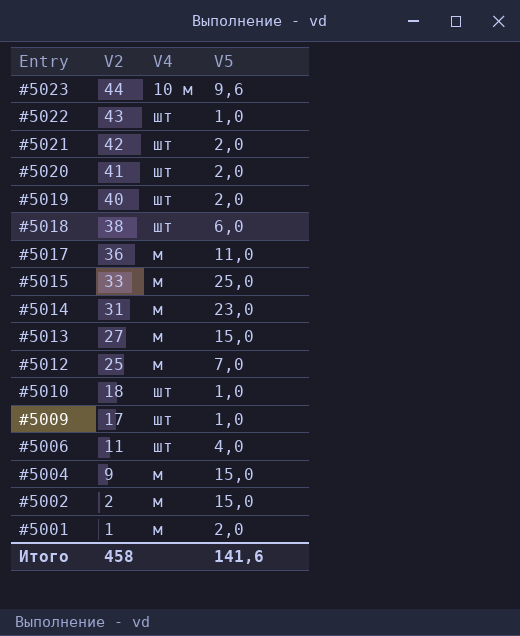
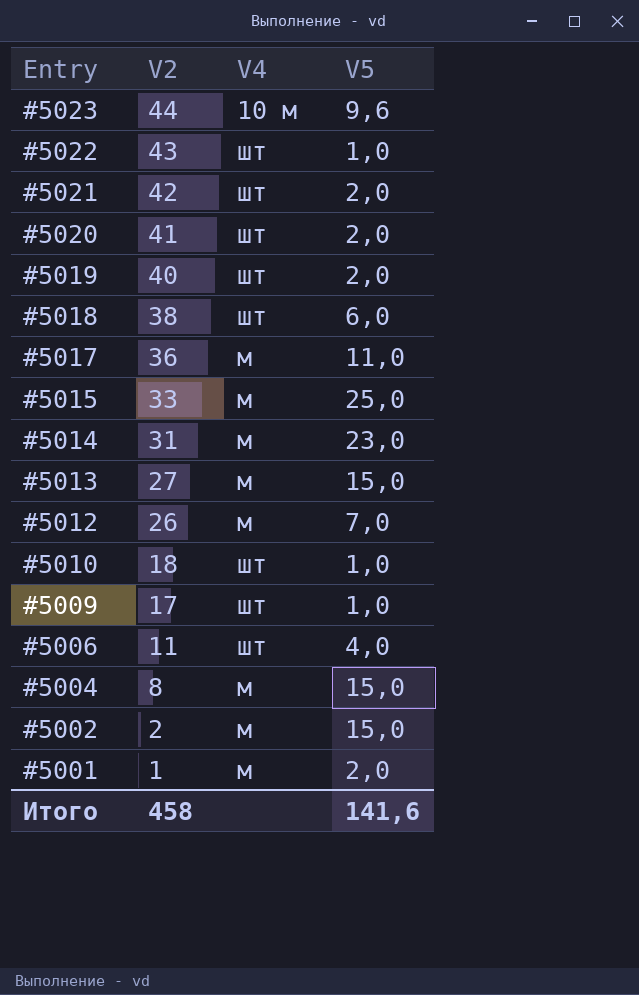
#5012 | V2: 25 -> 26
#5004 | V2: 9 -> 8

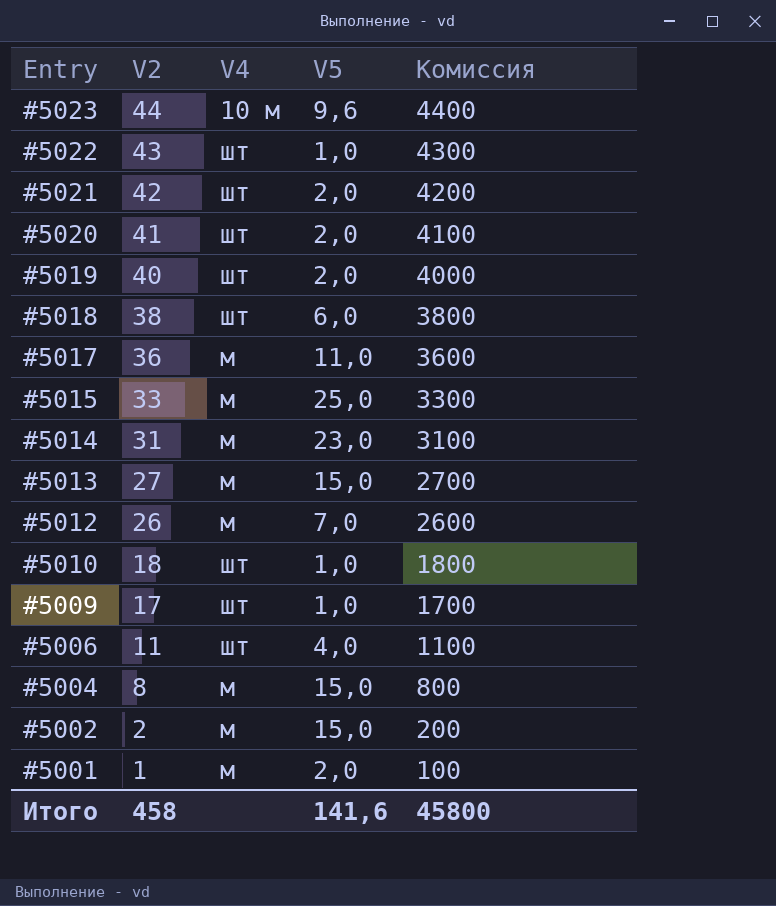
column Комиссия | formula: none -> [V2] * 100

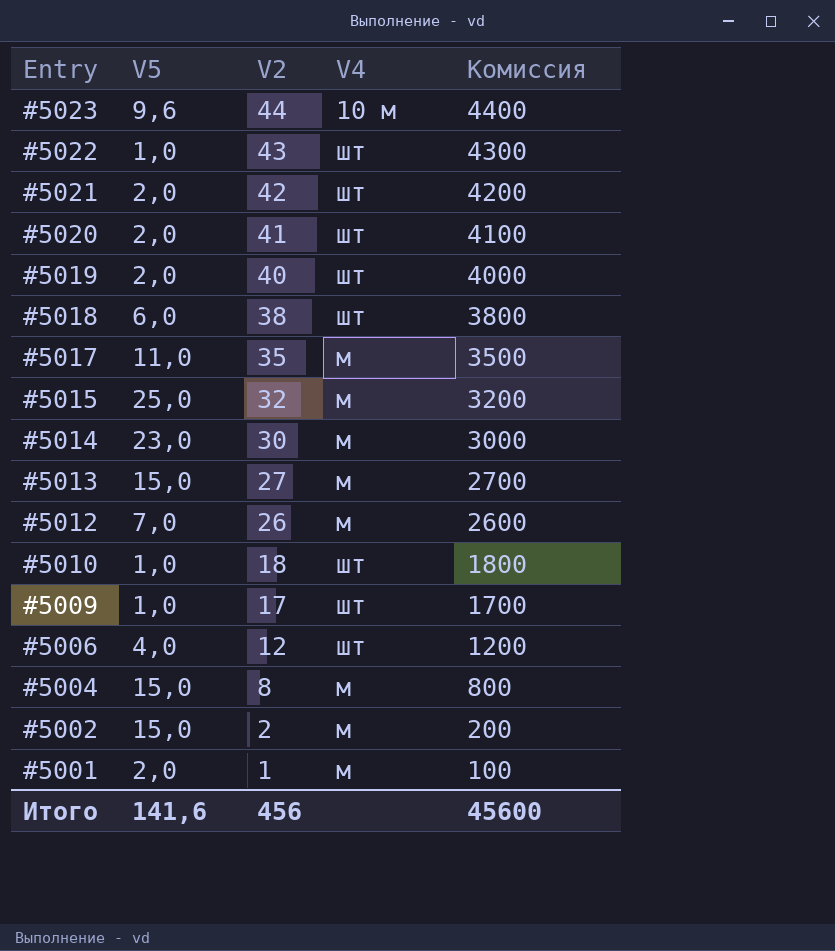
column V5 | position: 4 -> 2
#5017 | V2: 36 -> 35
#5017 | Комиссия: 3600 -> 3500
#5015 | V2: 33 -> 32
#5015 | Комиссия: 3300 -> 3200
#5014 | V2: 31 -> 30
#5014 | Комиссия: 3100 -> 3000
#5006 | V2: 11 -> 12
#5006 | Комиссия: 1100 -> 1200
Итого | V2: 458 -> 456
Итого | Комиссия: 45800 -> 45600

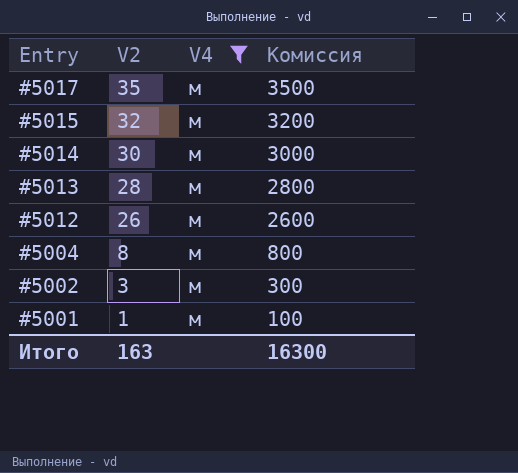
filter: none -> V4 = м
column V5 | position: 2 -> none
#5013 | V2: 27 -> 28
#5013 | Комиссия: 2700 -> 2800
#5002 | V2: 2 -> 3
#5002 | Комиссия: 200 -> 300
Итого | V2: 456 -> 163
Итого | Комиссия: 45600 -> 16300

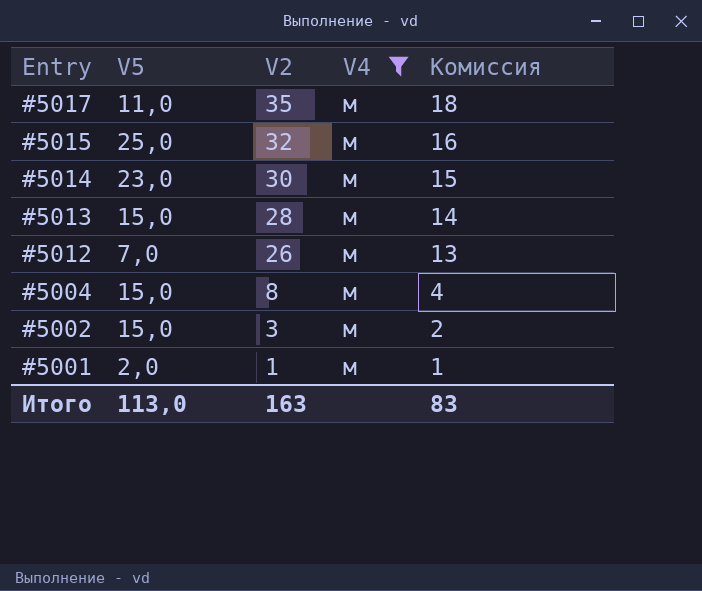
column V5 | position: none -> 2
column Комиссия | formula: [V2] * 100 -> [V2] * 0,5
Итого | Комиссия: 16300 -> 83

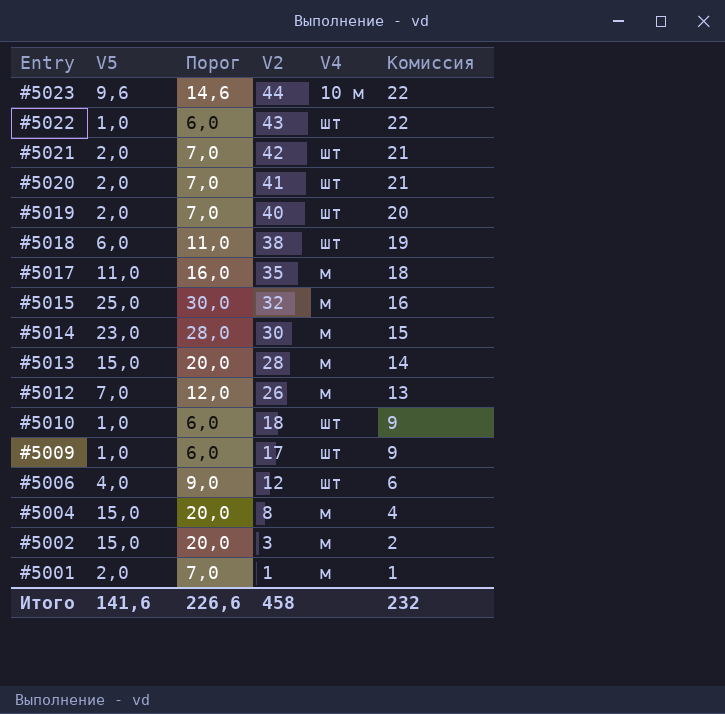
filter: V4 = м -> none
column Порог | formula: none -> [V5] + 5
Итого | V5: 113,0 -> 141,6
Итого | V2: 163 -> 458
Итого | Комиссия: 83 -> 232

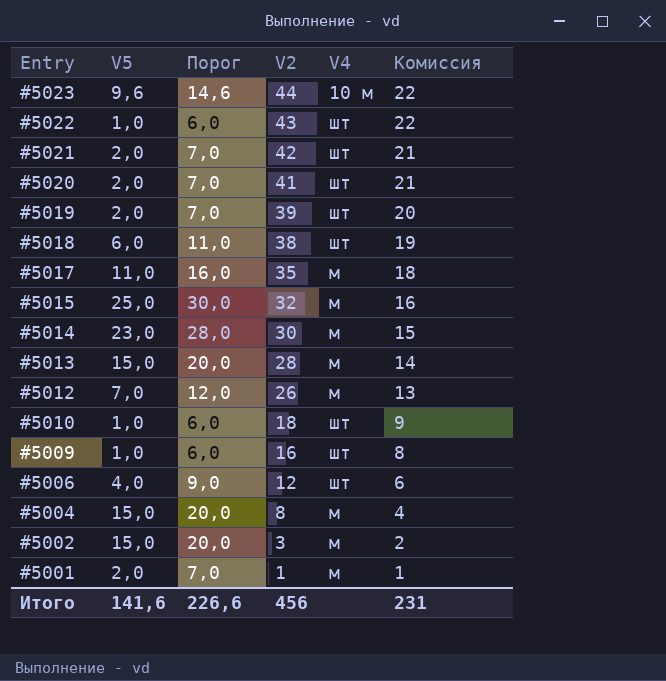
#5019 | V2: 40 -> 39
#5009 | V2: 17 -> 16
#5009 | Комиссия: 9 -> 8
Итого | V2: 458 -> 456
Итого | Комиссия: 232 -> 231

